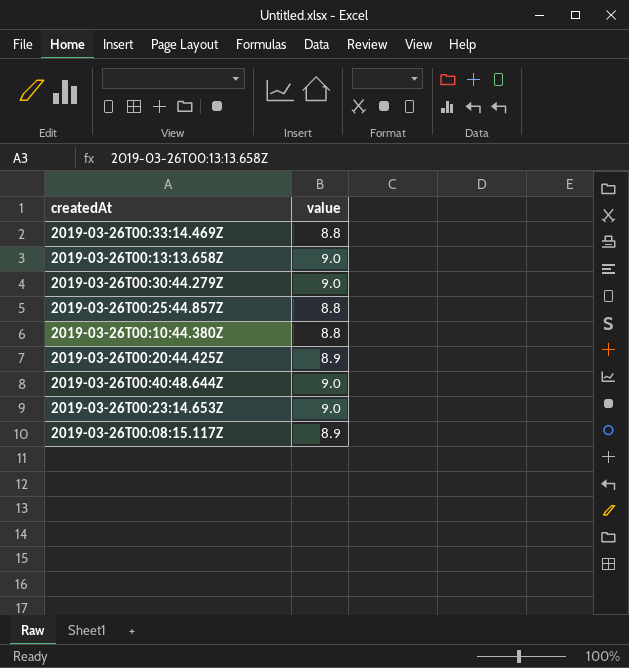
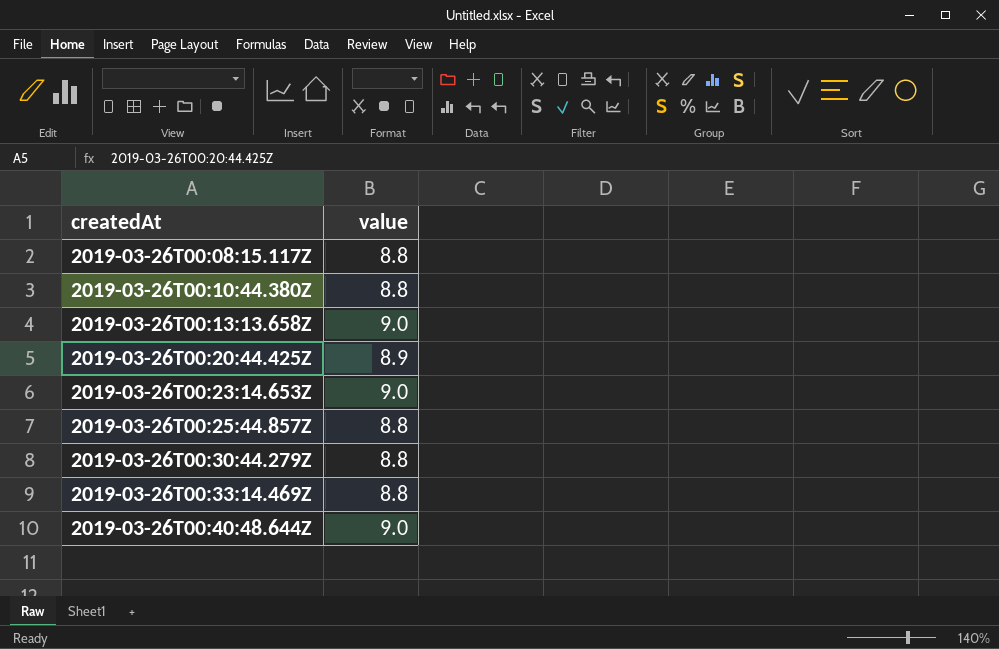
row order: none -> createdAt ascending
2019-03-26T00:08:15.117Z | value: 8.9 -> 8.8
2019-03-26T00:30:44.279Z | value: 9.0 -> 8.8

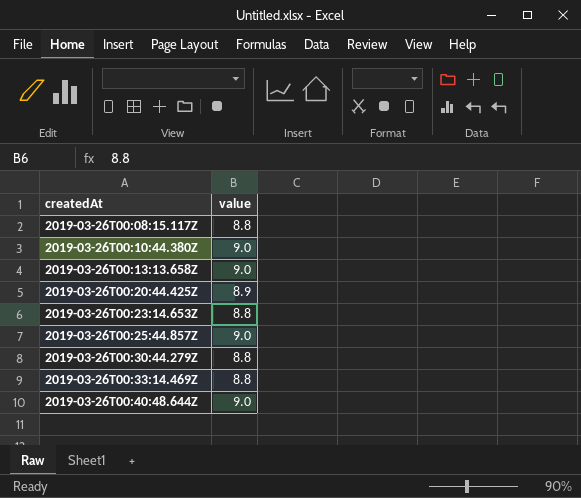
2019-03-26T00:10:44.380Z | value: 8.8 -> 9.0
2019-03-26T00:23:14.653Z | value: 9.0 -> 8.8
2019-03-26T00:25:44.857Z | value: 8.8 -> 9.0

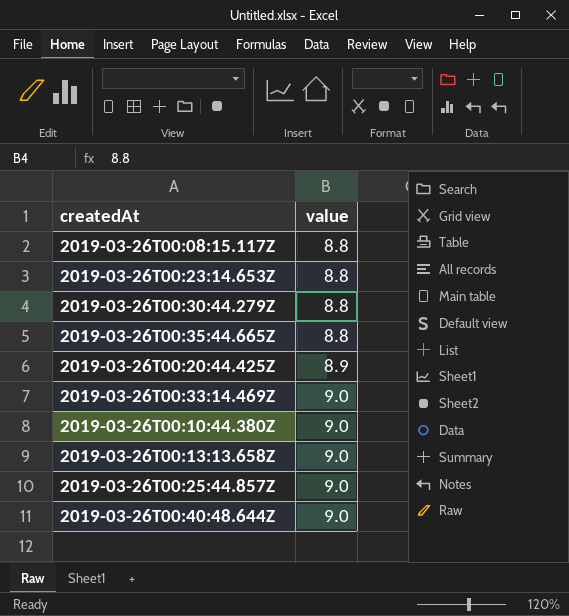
row order: createdAt ascending -> value ascending
row 2019-03-26T00:35:44.665Z: none -> 8.8
2019-03-26T00:33:14.469Z | value: 8.8 -> 9.0

